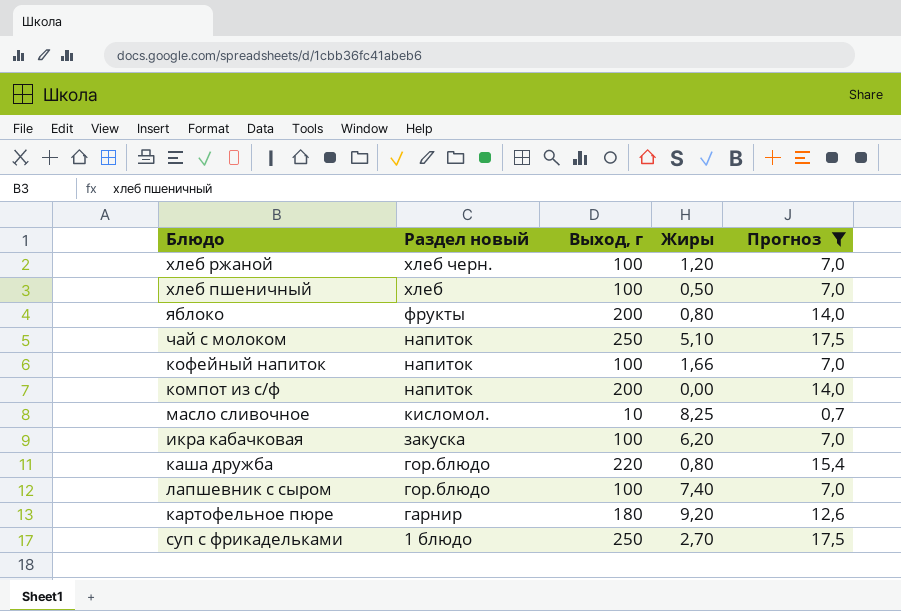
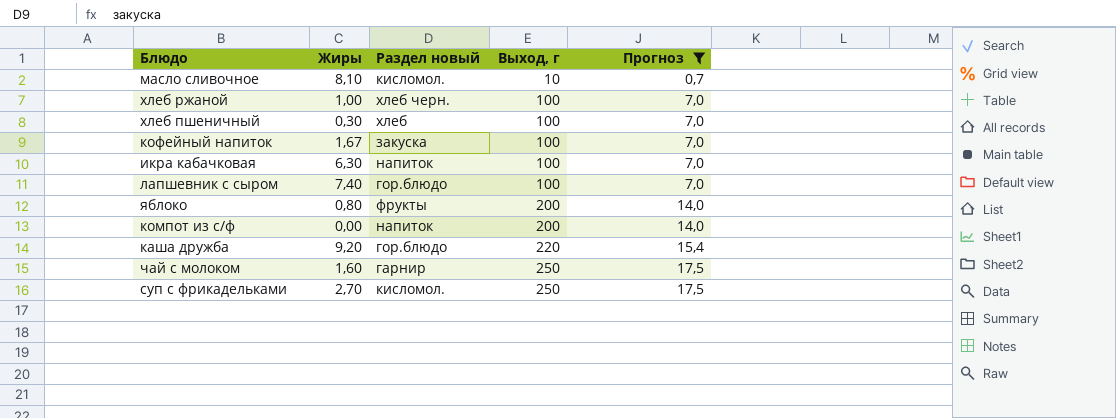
row order: Раздел новый descending -> Выход, г ascending
column Жиры | position: 4 -> 2
row картофельное пюре: гарнир | 180 | 9,20 | 12,6 -> none
масло сливочное | Жиры: 8,25 -> 8,10
хлеб ржаной | Жиры: 1,20 -> 1,00
хлеб пшеничный | Жиры: 0,50 -> 0,30
кофейный напиток | Жиры: 1,66 -> 1,67
кофейный напиток | Раздел новый: напиток -> закуска
икра кабачковая | Жиры: 6,20 -> 6,30
икра кабачковая | Раздел новый: закуска -> напиток
каша дружба | Жиры: 0,80 -> 9,20
чай с молоком | Жиры: 5,10 -> 1,60
чай с молоком | Раздел новый: напиток -> гарнир
суп с фрикадельками | Раздел новый: 1 блюдо -> кисломол.

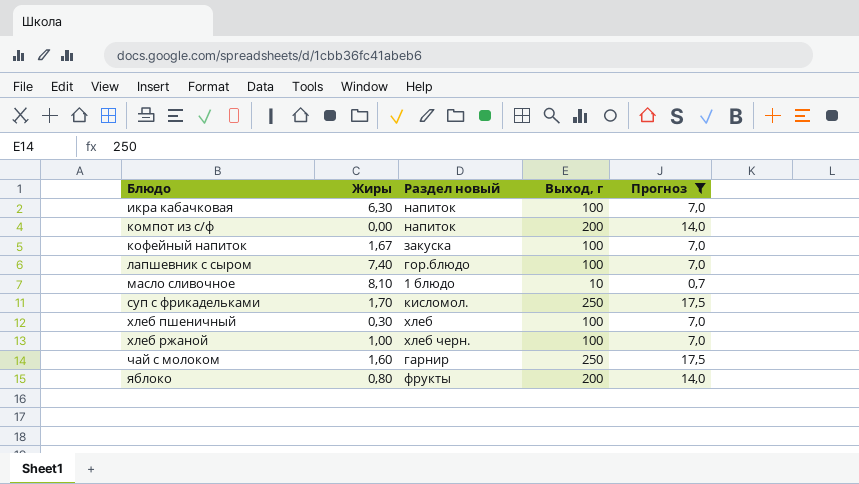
row order: Выход, г ascending -> Блюдо ascending
row каша дружба: 9,20 | гор.блюдо | 220 | 15,4 -> none
масло сливочное | Раздел новый: кисломол. -> 1 блюдо
суп с фрикадельками | Жиры: 2,70 -> 1,70

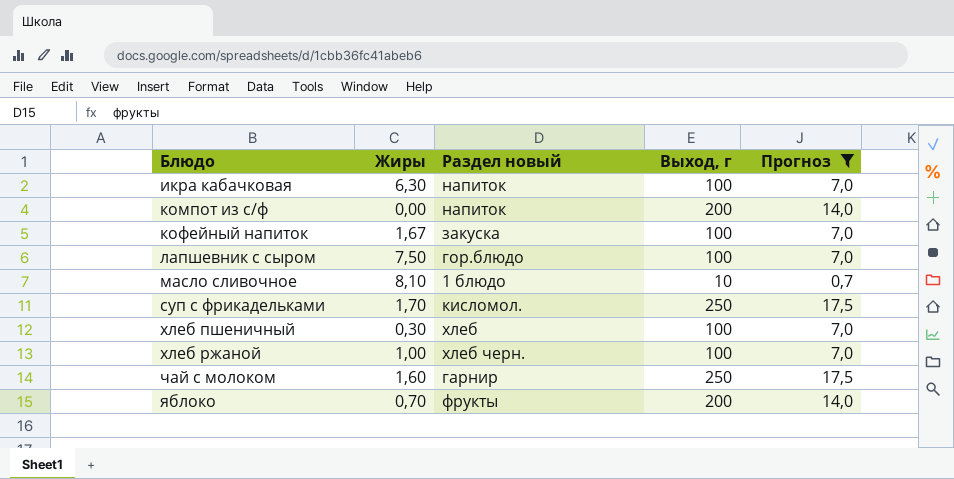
лапшевник с сыром | Жиры: 7,40 -> 7,50
яблоко | Жиры: 0,80 -> 0,70

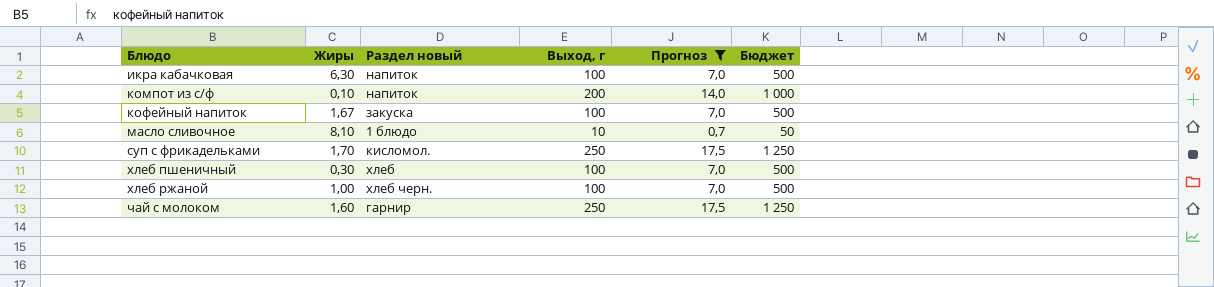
column Бюджет | formula: none -> [Выход, г] * 5
row лапшевник с сыром: 7,50 | гор.блюдо | 100 | 7,0 -> none
row яблоко: 0,70 | фрукты | 200 | 14,0 -> none
компот из с/ф | Жиры: 0,00 -> 0,10

